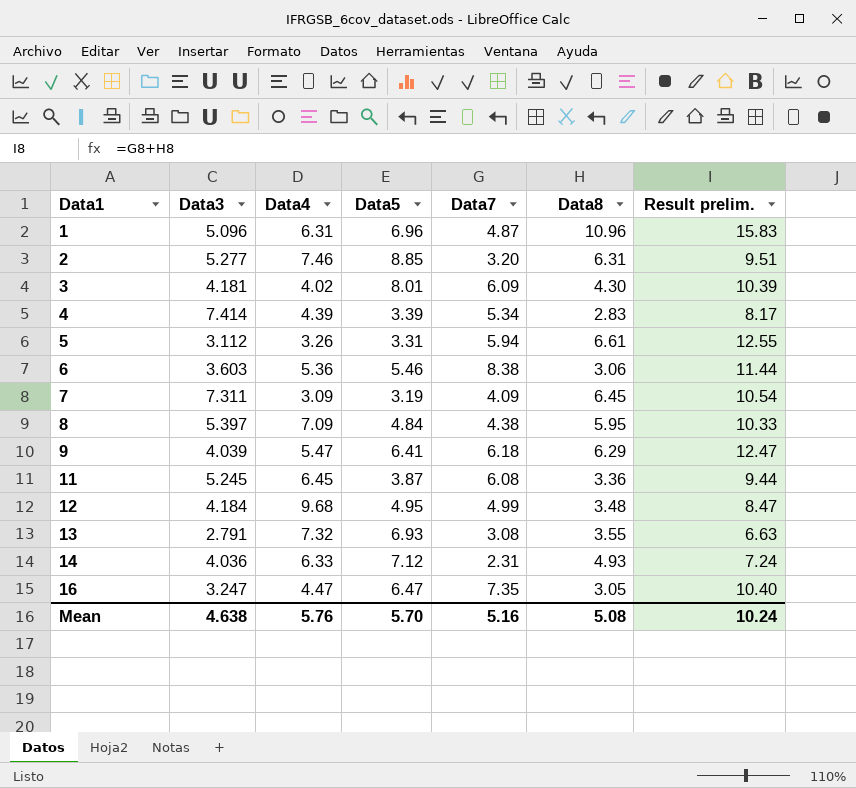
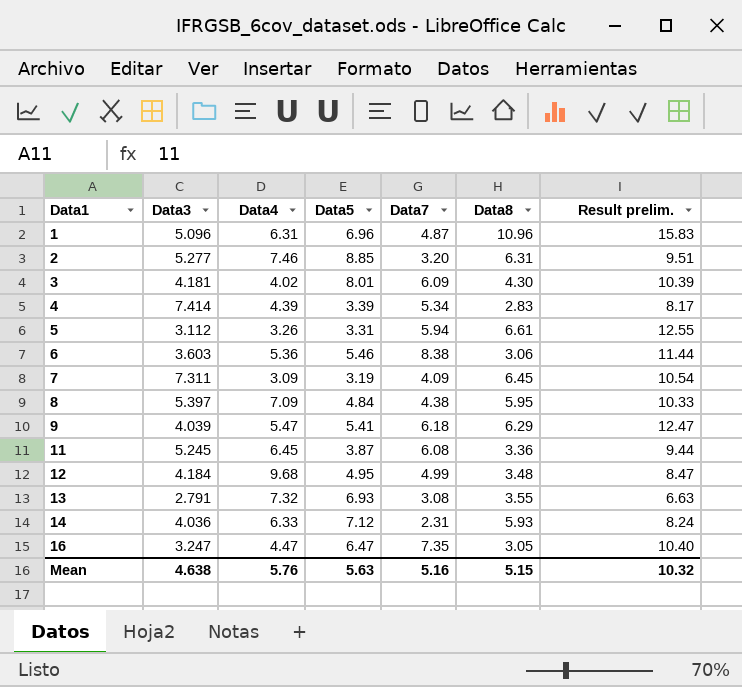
9 | Data5: 6.41 -> 5.41
14 | Data8: 4.93 -> 5.93
14 | Result prelim.: 7.24 -> 8.24
Mean | Data5: 5.70 -> 5.63
Mean | Data8: 5.08 -> 5.15
Mean | Result prelim.: 10.24 -> 10.32

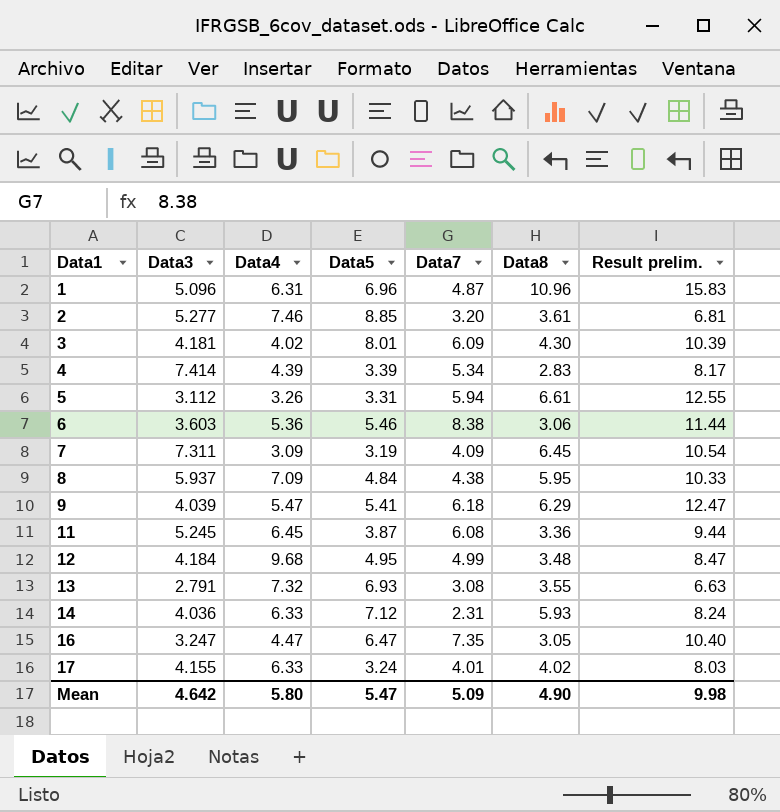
2 | Data8: 6.31 -> 3.61
2 | Result prelim.: 9.51 -> 6.81
8 | Data3: 5.397 -> 5.937
row 17: none -> 4.155 | 6.33 | 3.24 | 4.01 | 4.02 | 8.03
Mean | Data3: 4.638 -> 4.642
Mean | Data4: 5.76 -> 5.80
Mean | Data5: 5.63 -> 5.47
Mean | Data7: 5.16 -> 5.09
Mean | Data8: 5.15 -> 4.90
Mean | Result prelim.: 10.32 -> 9.98

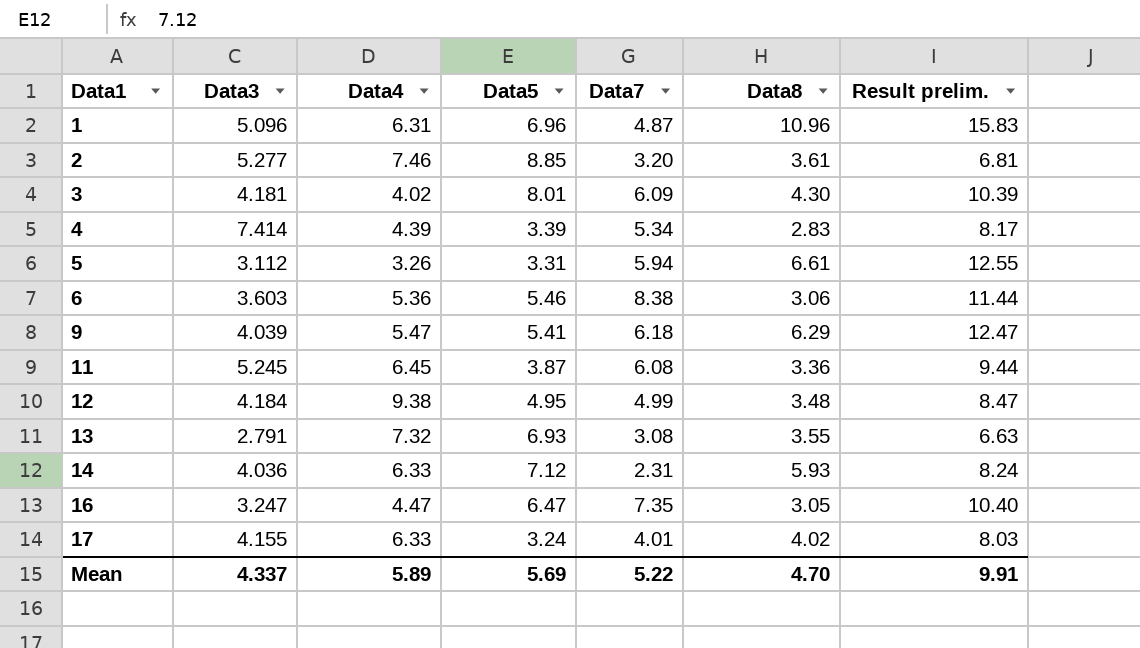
row 7: 7.311 | 3.09 | 3.19 | 4.09 | 6.45 | 10.54 -> none
row 8: 5.937 | 7.09 | 4.84 | 4.38 | 5.95 | 10.33 -> none
12 | Data4: 9.68 -> 9.38
Mean | Data3: 4.642 -> 4.337
Mean | Data4: 5.80 -> 5.89
Mean | Data5: 5.47 -> 5.69
Mean | Data7: 5.09 -> 5.22
Mean | Data8: 4.90 -> 4.70
Mean | Result prelim.: 9.98 -> 9.91

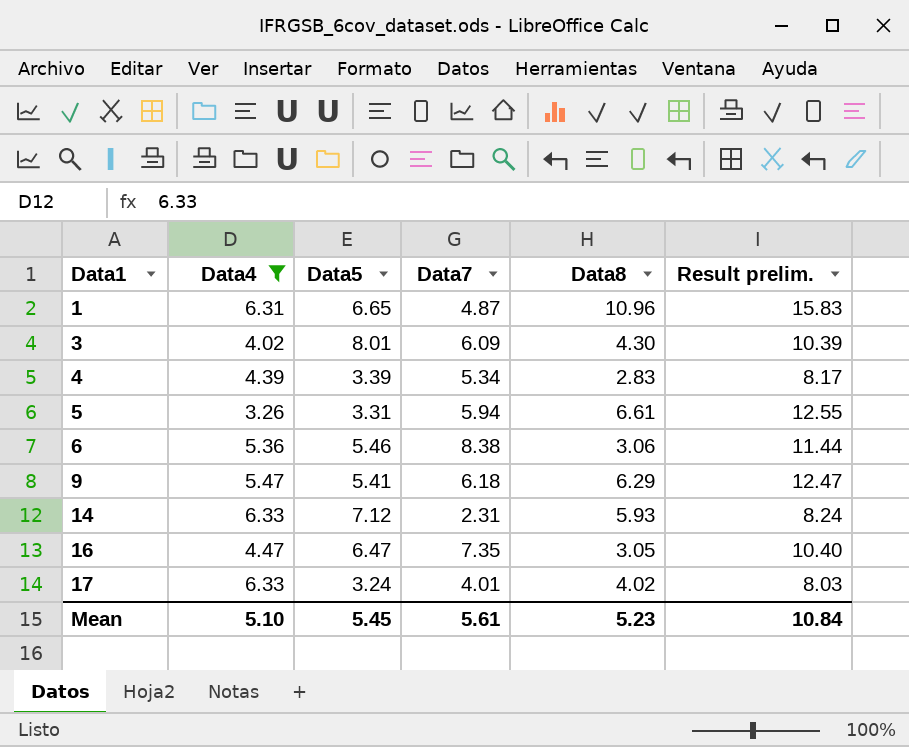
filter: none -> Data4 <= 6.33
column Data3 | position: 2 -> none
1 | Data5: 6.96 -> 6.65
Mean | Data4: 5.89 -> 5.10
Mean | Data5: 5.69 -> 5.45
Mean | Data7: 5.22 -> 5.61
Mean | Data8: 4.70 -> 5.23
Mean | Result prelim.: 9.91 -> 10.84

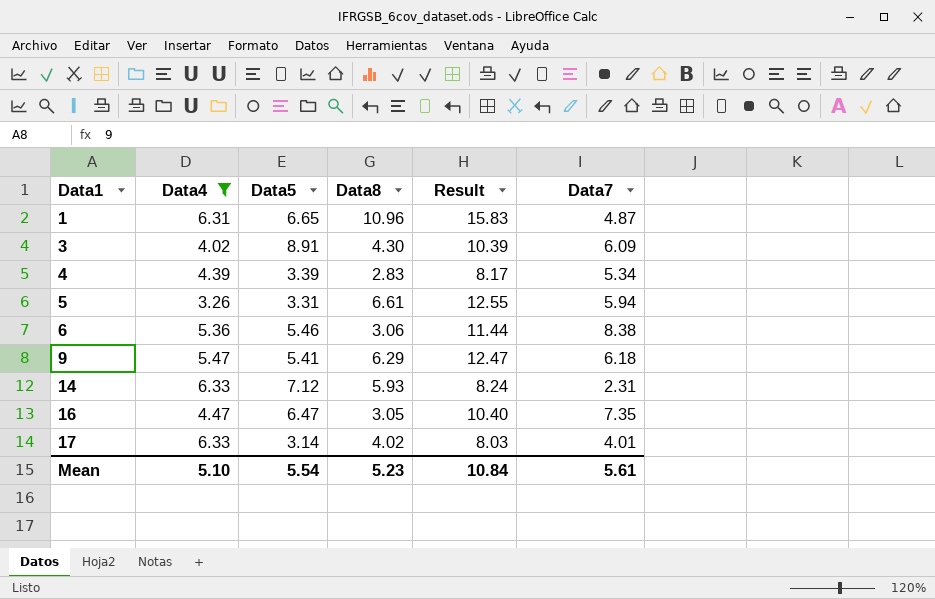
column name: Result prelim. -> Result
column Data7 | position: 4 -> 6
3 | Data5: 8.01 -> 8.91
17 | Data5: 3.24 -> 3.14
Mean | Data5: 5.45 -> 5.54

